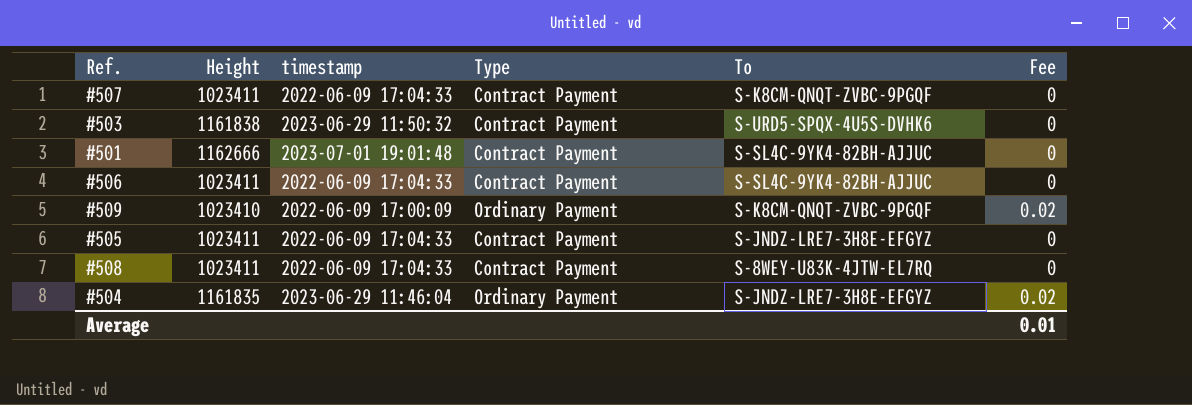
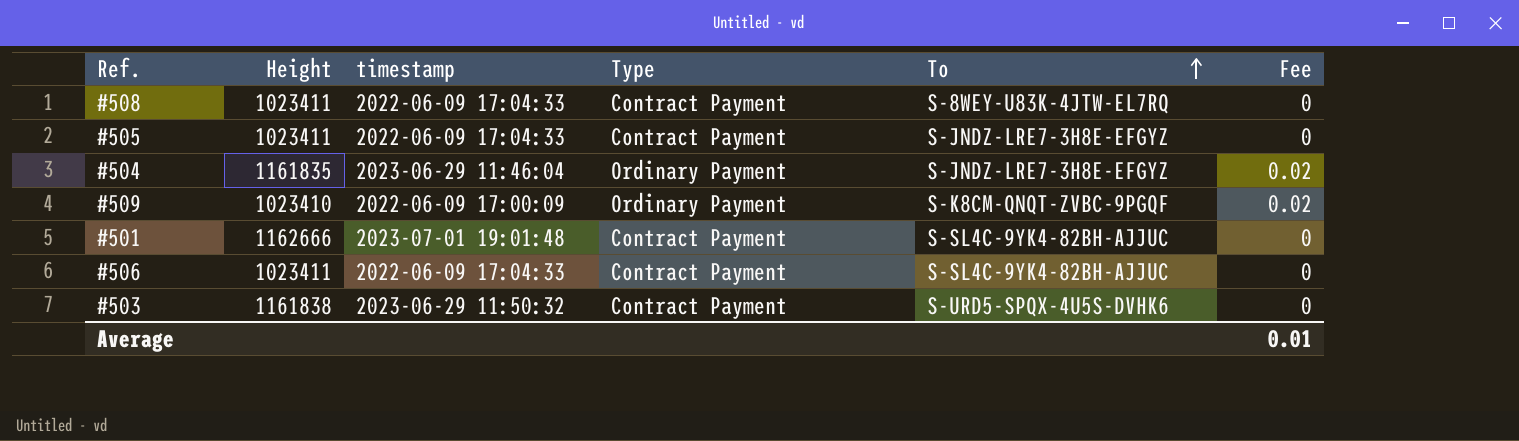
row order: none -> To ascending
row #507: 1023411 | 2022-06-09 17:04:33 | Contract Payment | S-K8CM-QNQT-ZVBC-9PGQF | 0 -> none

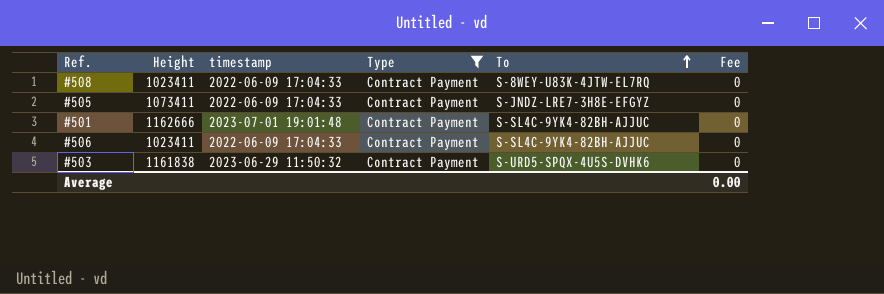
filter: none -> Type = Contract Payment
#505 | Height: 1023411 -> 1073411
Average | Fee: 0.01 -> 0.00

